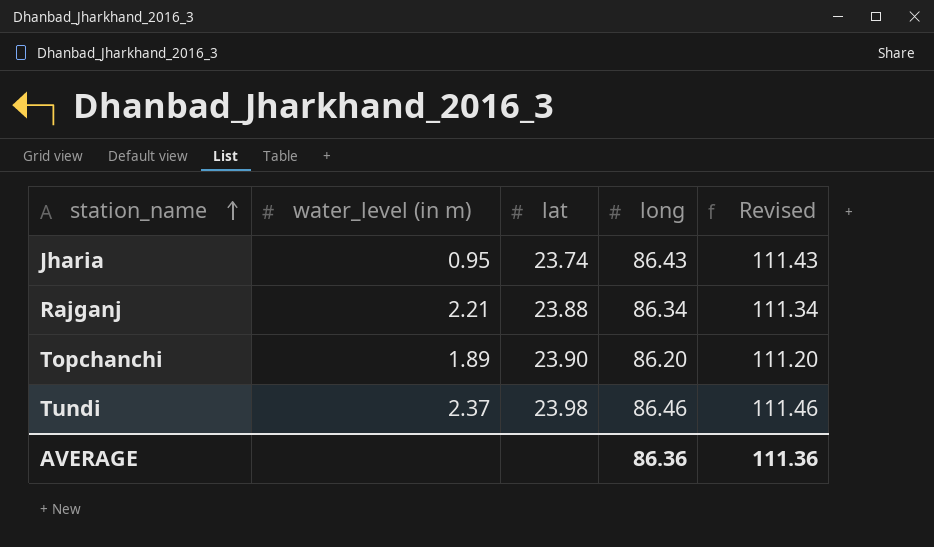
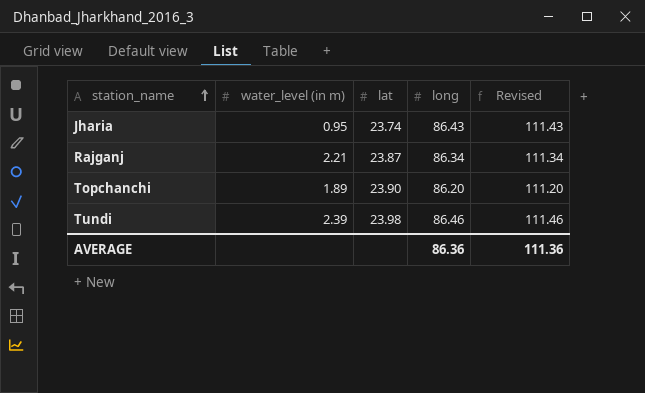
Rajganj | lat: 23.88 -> 23.87
Tundi | water_level (in m): 2.37 -> 2.39

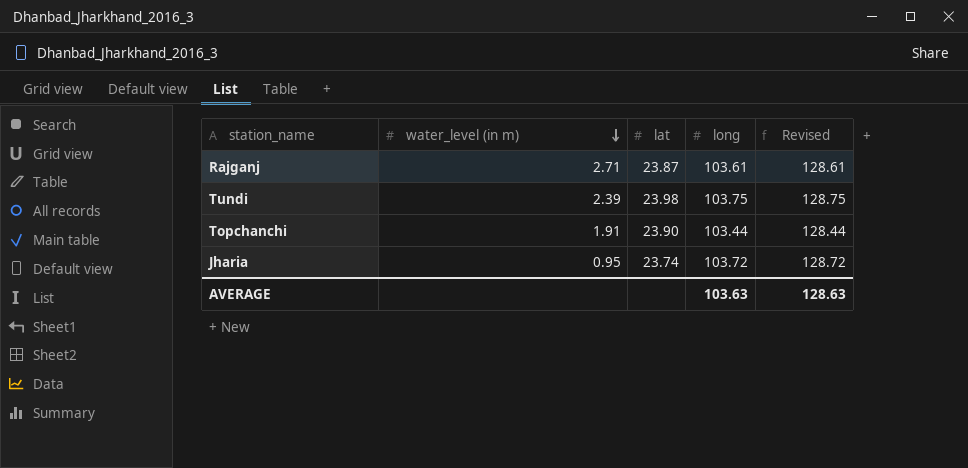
row order: station_name ascending -> water_level (in m) descending
Rajganj | water_level (in m): 2.21 -> 2.71
Rajganj | long: 86.34 -> 103.61
Rajganj | Revised: 111.34 -> 128.61
Tundi | long: 86.46 -> 103.75
Tundi | Revised: 111.46 -> 128.75
Topchanchi | water_level (in m): 1.89 -> 1.91
Topchanchi | long: 86.20 -> 103.44
Topchanchi | Revised: 111.20 -> 128.44
Jharia | long: 86.43 -> 103.72
Jharia | Revised: 111.43 -> 128.72
AVERAGE | long: 86.36 -> 103.63
AVERAGE | Revised: 111.36 -> 128.63

